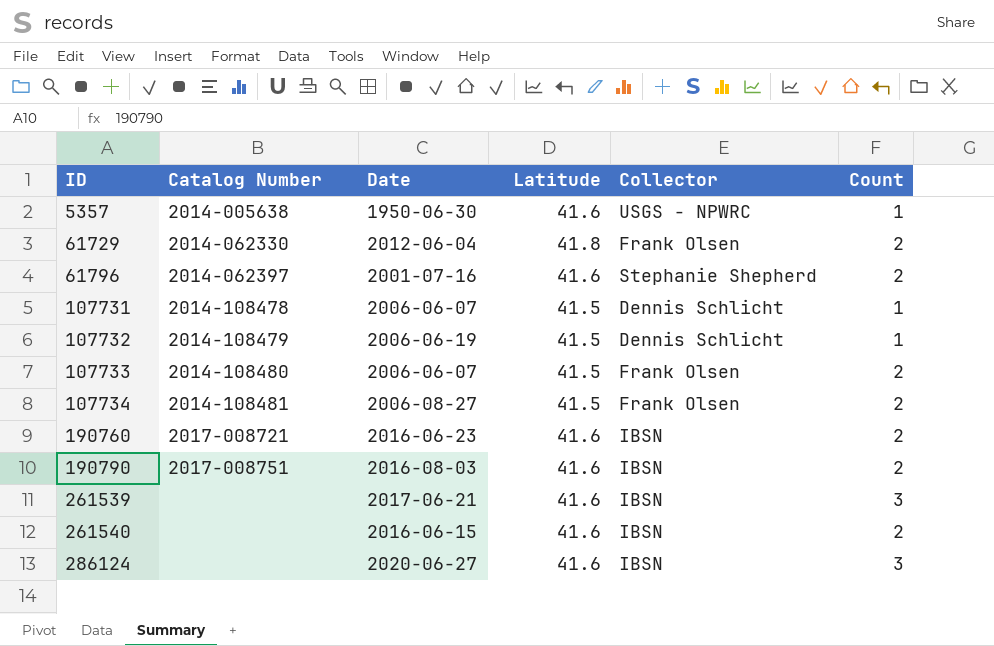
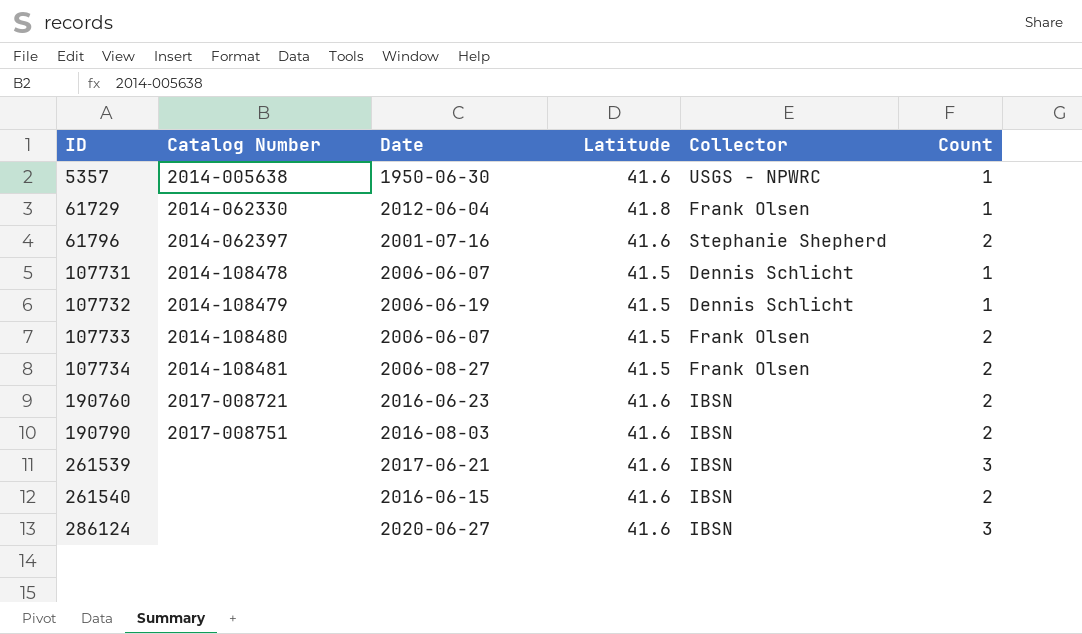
61729 | Count: 2 -> 1

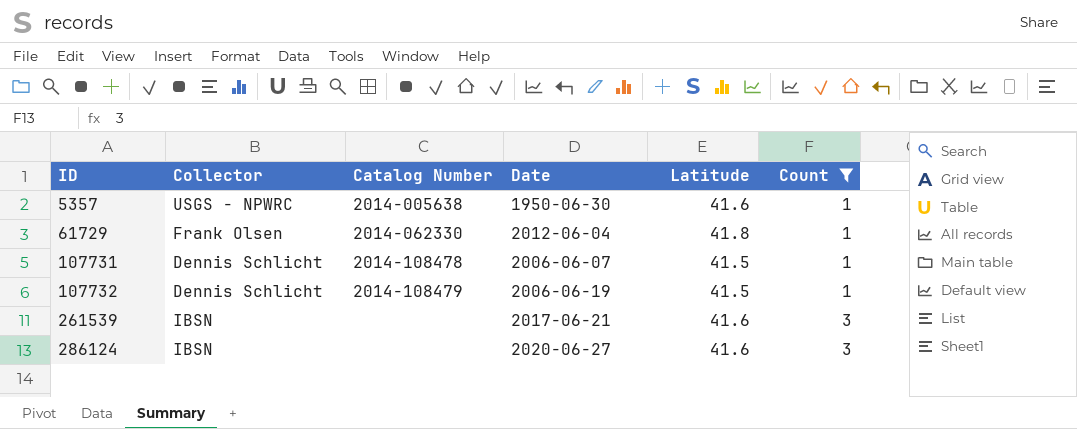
filter: none -> Count != 2
column Collector | position: 5 -> 2

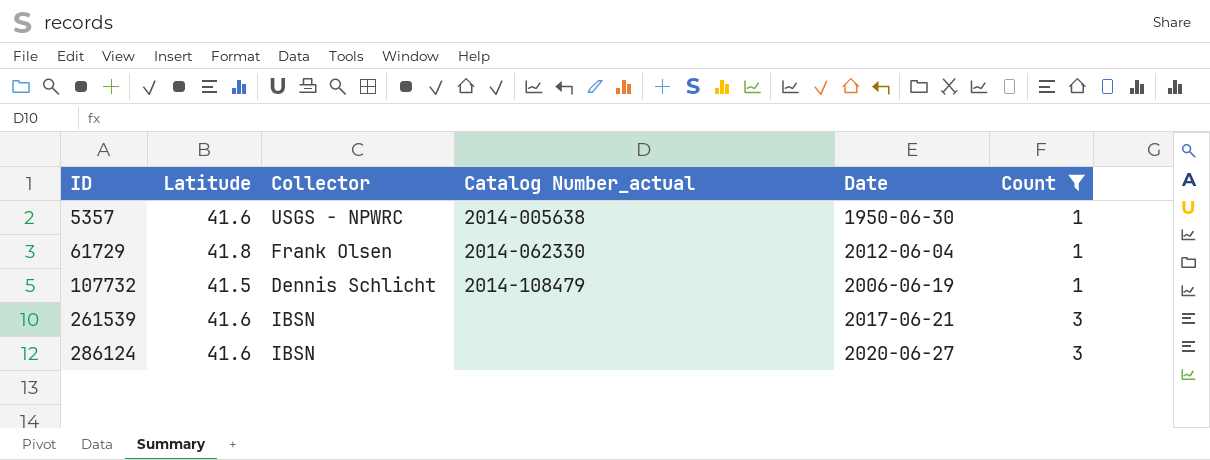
column Latitude | position: 5 -> 2
column name: Catalog Number -> Catalog Number_actual
row 107731: Dennis Schlicht | 2014-108478 | 2006-06-07 | 41.5 | 1 -> none

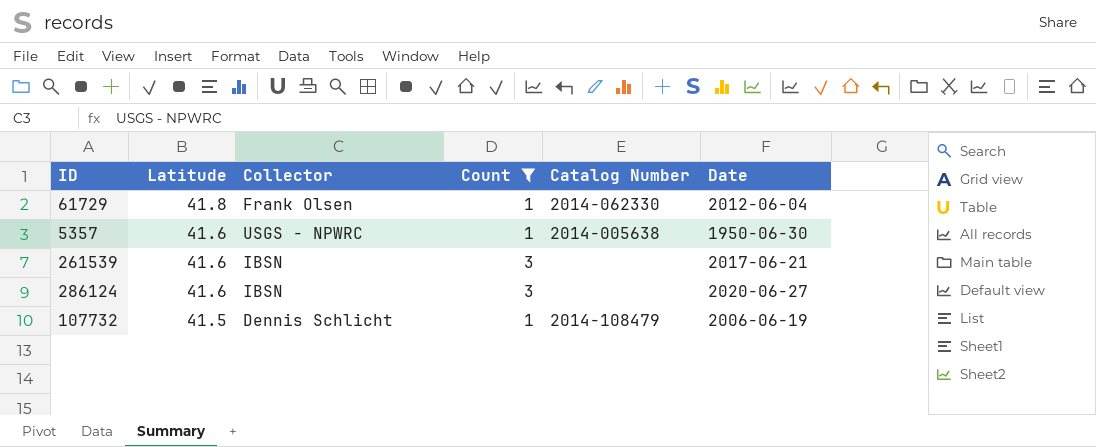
row order: ID ascending -> Latitude descending
column Count | position: 6 -> 4
column name: Catalog Number_actual -> Catalog Number

